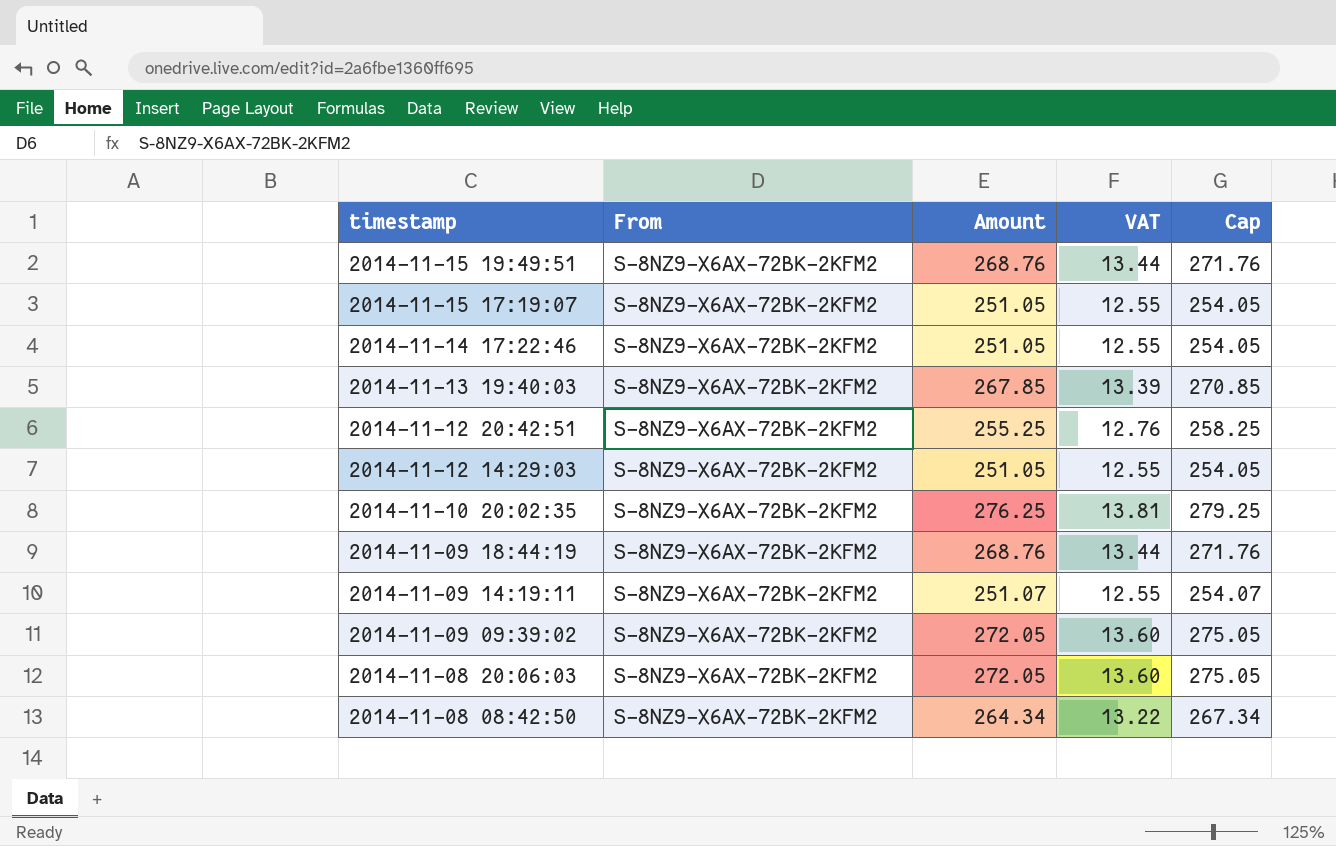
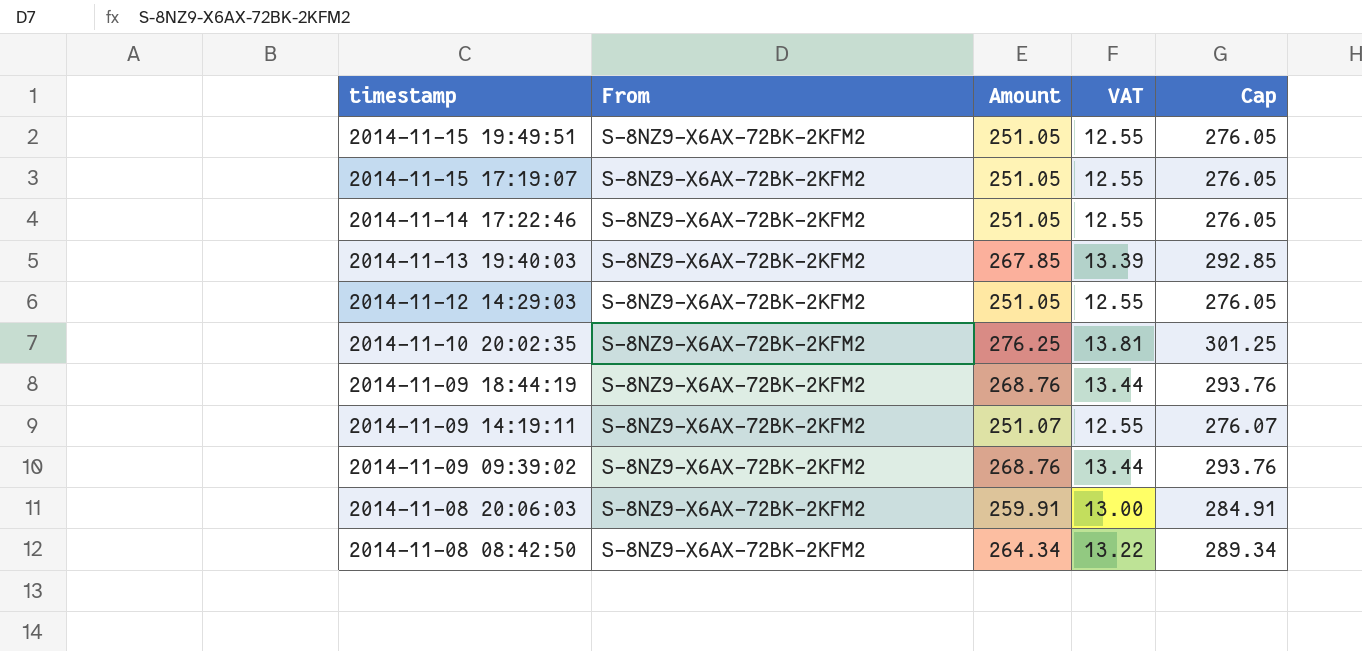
column Cap | formula: [Amount] + 3 -> [Amount] + 25
row 2014-11-12 20:42:51: S-8NZ9-X6AX-72BK-2KFM2 | 255.25 | 12.76 | 258.25 -> none
2014-11-15 19:49:51 | Amount: 268.76 -> 251.05
2014-11-15 19:49:51 | VAT: 13.44 -> 12.55
2014-11-09 09:39:02 | Amount: 272.05 -> 268.76
2014-11-09 09:39:02 | VAT: 13.60 -> 13.44
2014-11-08 20:06:03 | Amount: 272.05 -> 259.91
2014-11-08 20:06:03 | VAT: 13.60 -> 13.00

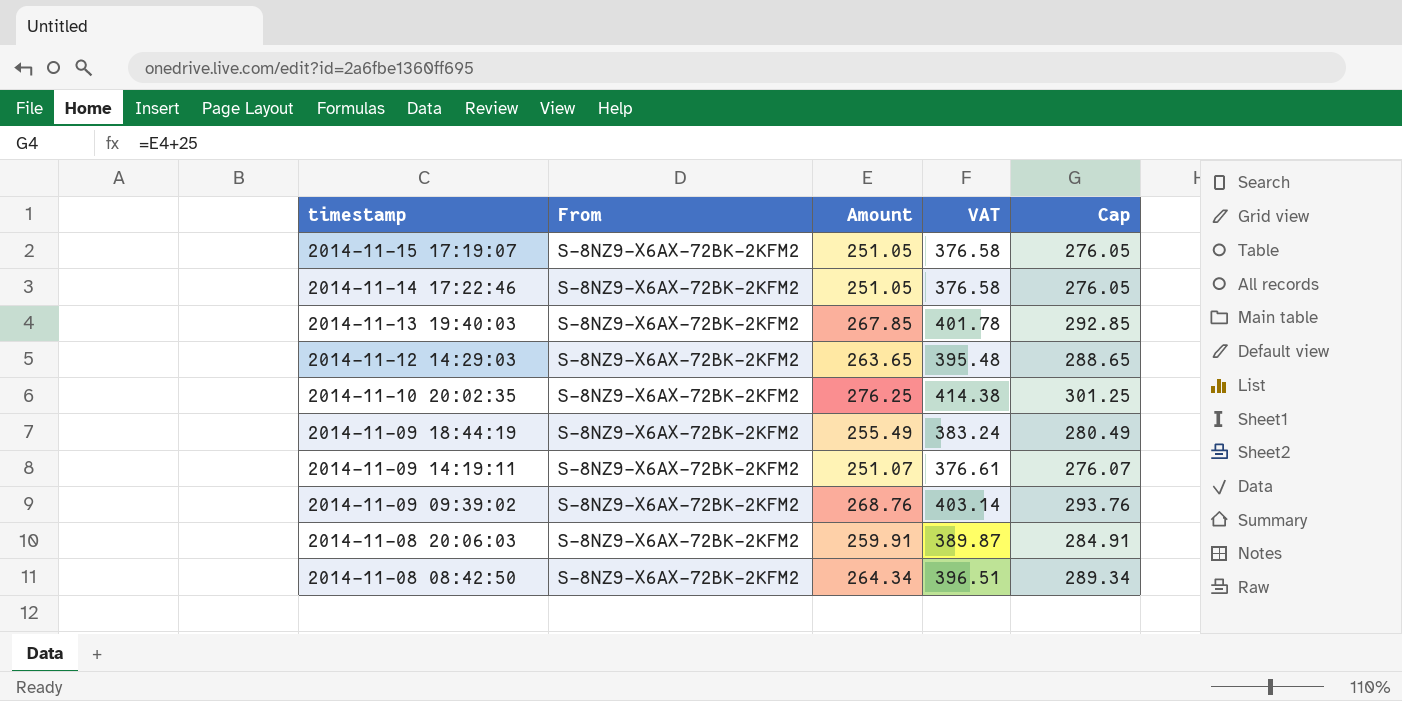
column VAT | formula: [Amount] * 0.05 -> [Amount] * 1.5
row 2014-11-15 19:49:51: S-8NZ9-X6AX-72BK-2KFM2 | 251.05 | 12.55 | 276.05 -> none
2014-11-12 14:29:03 | Amount: 251.05 -> 263.65
2014-11-12 14:29:03 | Cap: 276.05 -> 288.65
2014-11-09 18:44:19 | Amount: 268.76 -> 255.49
2014-11-09 18:44:19 | Cap: 293.76 -> 280.49

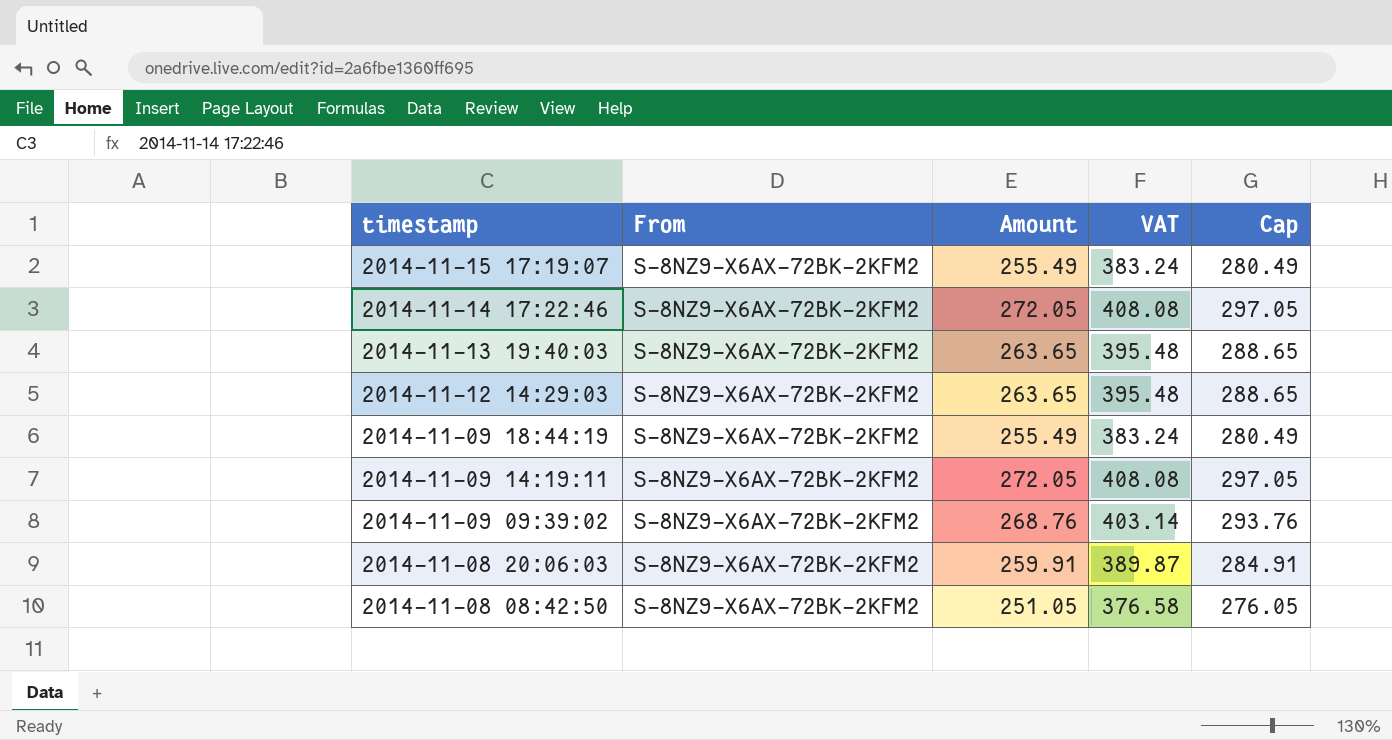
row 2014-11-10 20:02:35: S-8NZ9-X6AX-72BK-2KFM2 | 276.25 | 414.38 | 301.25 -> none
2014-11-15 17:19:07 | Amount: 251.05 -> 255.49
2014-11-15 17:19:07 | VAT: 376.58 -> 383.24
2014-11-15 17:19:07 | Cap: 276.05 -> 280.49
2014-11-14 17:22:46 | Amount: 251.05 -> 272.05
2014-11-14 17:22:46 | VAT: 376.58 -> 408.08
2014-11-14 17:22:46 | Cap: 276.05 -> 297.05
2014-11-13 19:40:03 | Amount: 267.85 -> 263.65
2014-11-13 19:40:03 | VAT: 401.78 -> 395.48
2014-11-13 19:40:03 | Cap: 292.85 -> 288.65
2014-11-09 14:19:11 | Amount: 251.07 -> 272.05
2014-11-09 14:19:11 | VAT: 376.61 -> 408.08
2014-11-09 14:19:11 | Cap: 276.07 -> 297.05
2014-11-08 08:42:50 | Amount: 264.34 -> 251.05
2014-11-08 08:42:50 | VAT: 396.51 -> 376.58
2014-11-08 08:42:50 | Cap: 289.34 -> 276.05

